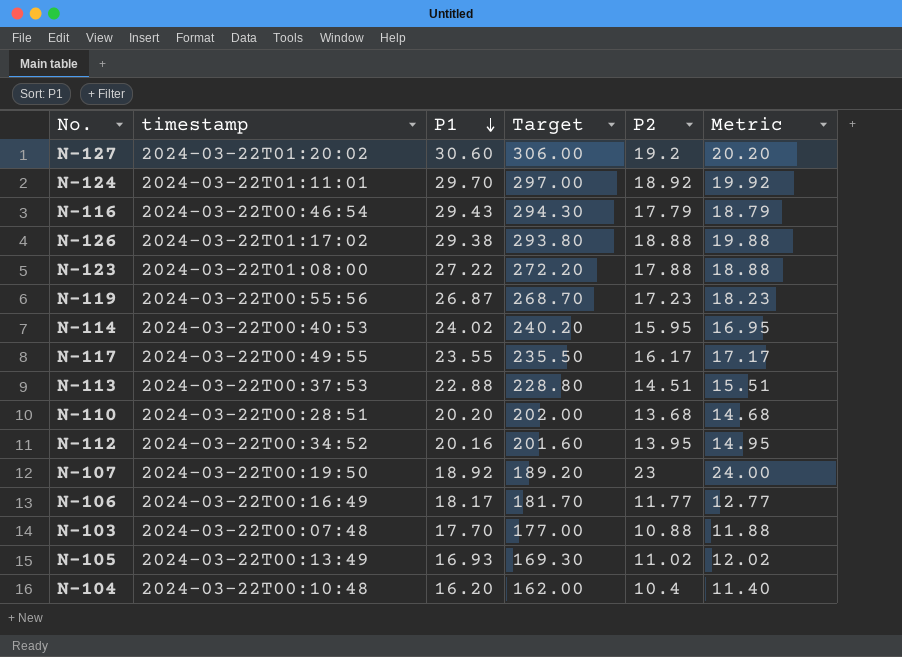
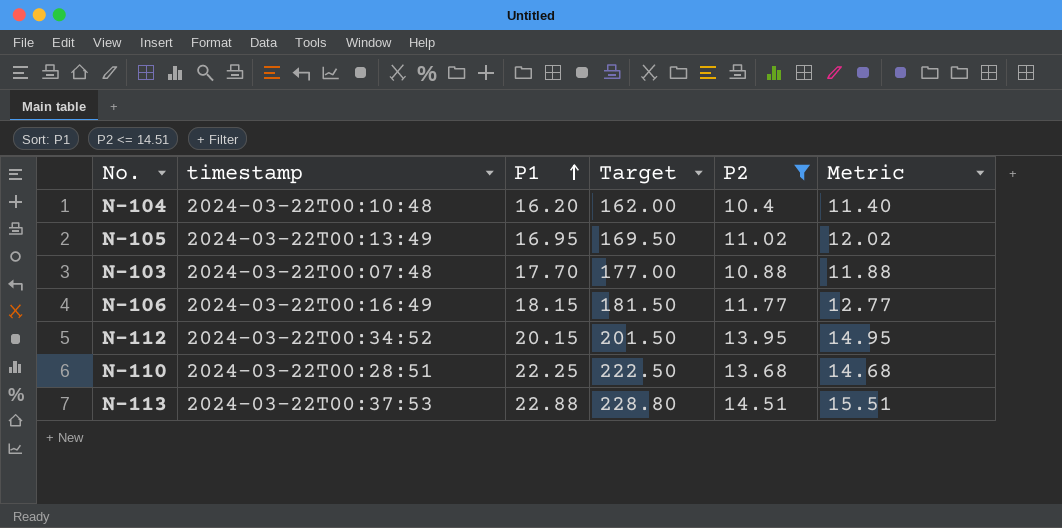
filter: none -> P2 <= 14.51
row order: P1 descending -> P1 ascending
N-105 | P1: 16.93 -> 16.95
N-105 | Target: 169.30 -> 169.50
N-106 | P1: 18.17 -> 18.15
N-106 | Target: 181.70 -> 181.50
N-112 | P1: 20.16 -> 20.15
N-112 | Target: 201.60 -> 201.50
N-110 | P1: 20.20 -> 22.25
N-110 | Target: 202.00 -> 222.50

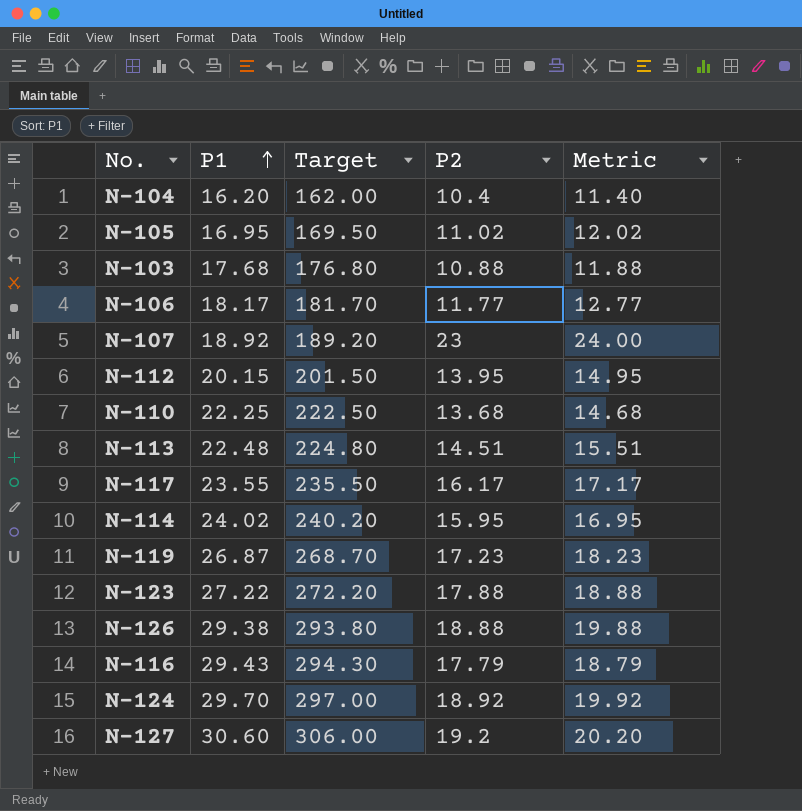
filter: P2 <= 14.51 -> none
column timestamp | position: 2 -> none
N-103 | P1: 17.70 -> 17.68
N-103 | Target: 177.00 -> 176.80
N-106 | P1: 18.15 -> 18.17
N-106 | Target: 181.50 -> 181.70
N-113 | P1: 22.88 -> 22.48
N-113 | Target: 228.80 -> 224.80

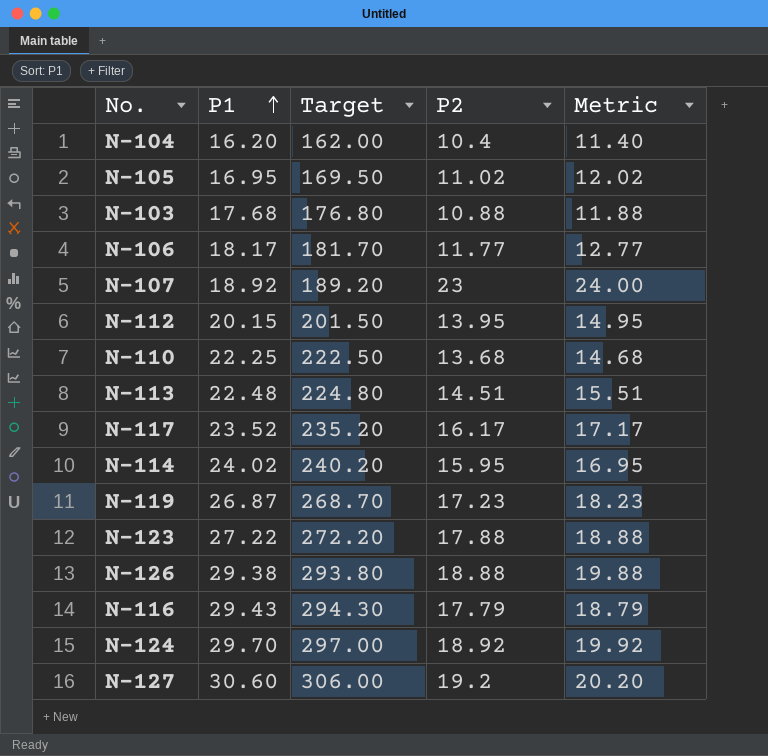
N-117 | P1: 23.55 -> 23.52
N-117 | Target: 235.50 -> 235.20

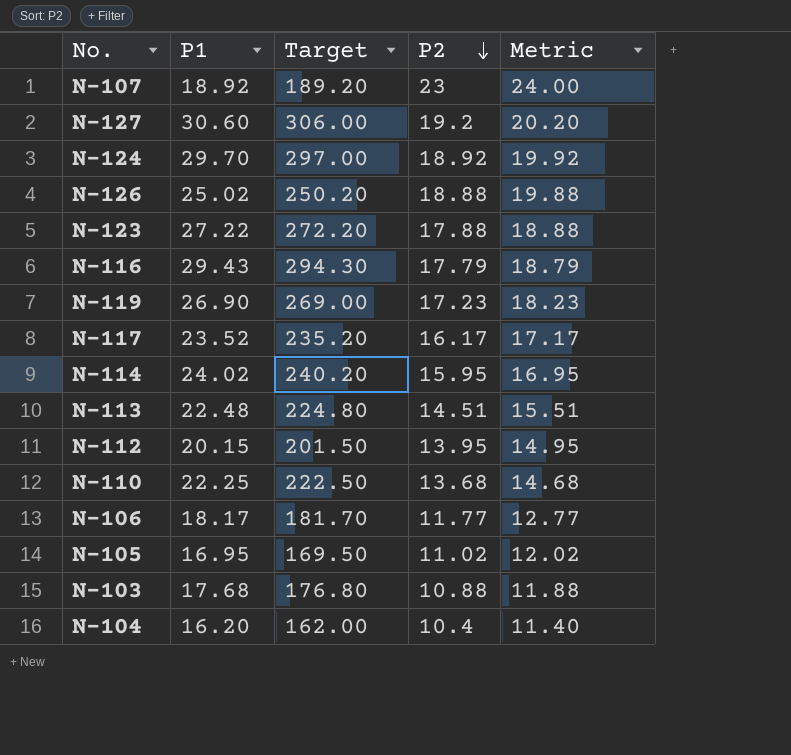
row order: P1 ascending -> P2 descending
N-126 | P1: 29.38 -> 25.02
N-126 | Target: 293.80 -> 250.20
N-119 | P1: 26.87 -> 26.90
N-119 | Target: 268.70 -> 269.00

